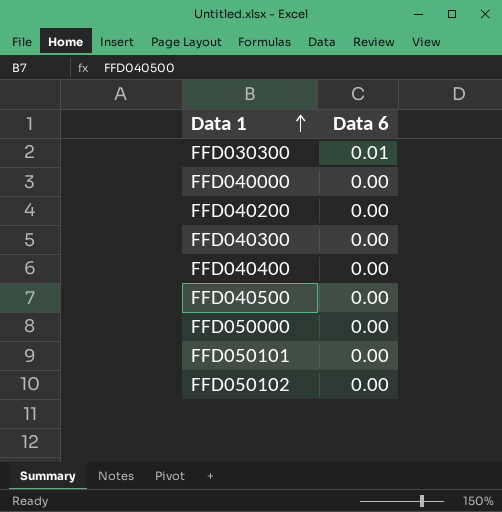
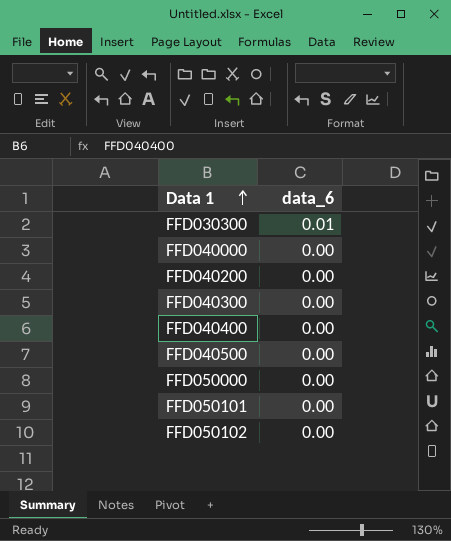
column name: Data 6 -> data_6

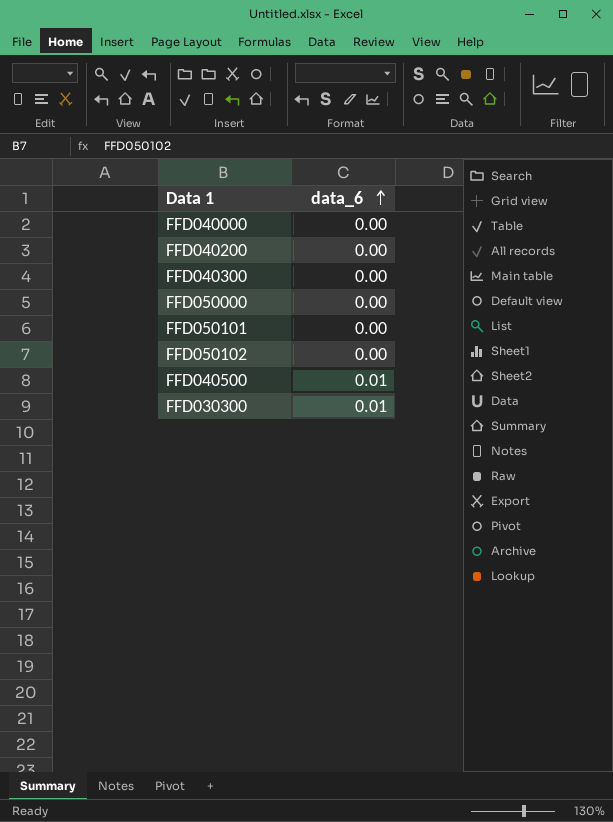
row order: Data 1 ascending -> data_6 ascending
row FFD040400: 0.00 -> none
FFD040500 | data_6: 0.00 -> 0.01

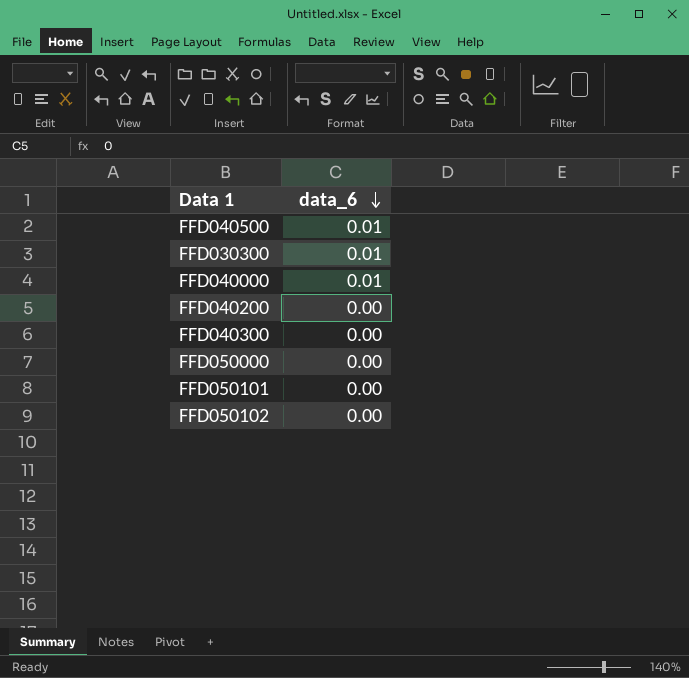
row order: data_6 ascending -> data_6 descending
FFD040000 | data_6: 0.00 -> 0.01

